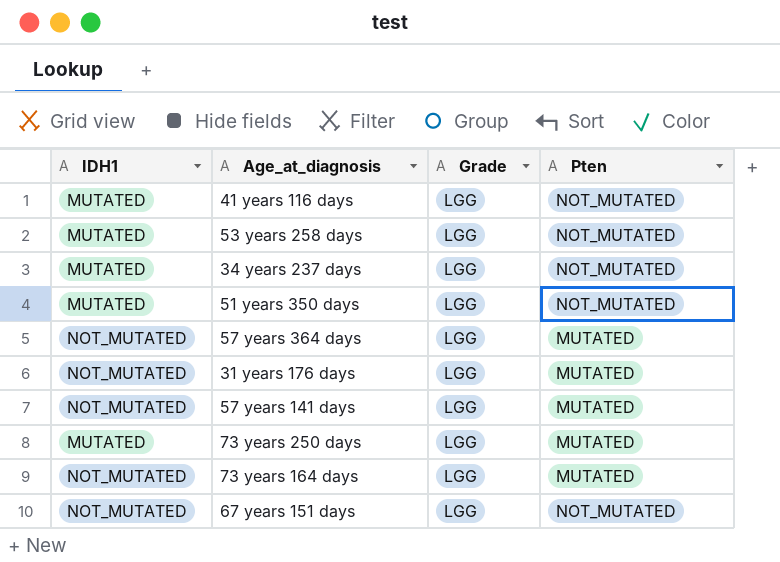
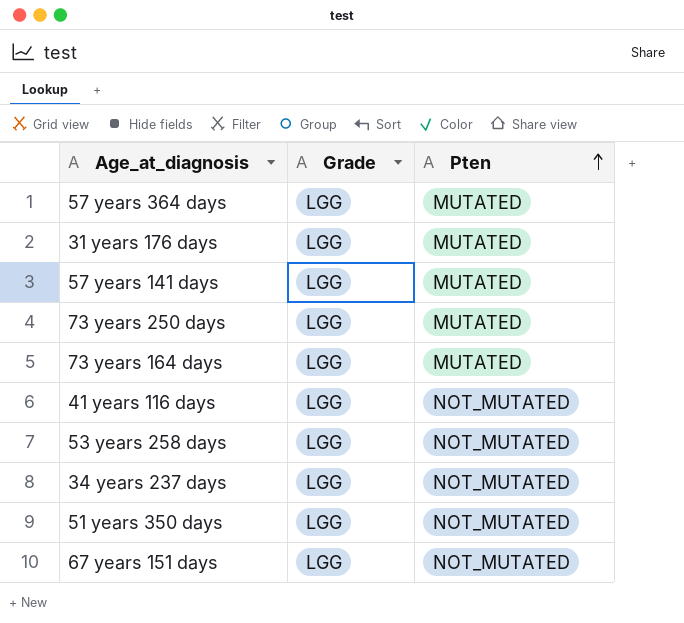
row order: none -> Pten ascending
column IDH1 | position: 1 -> none

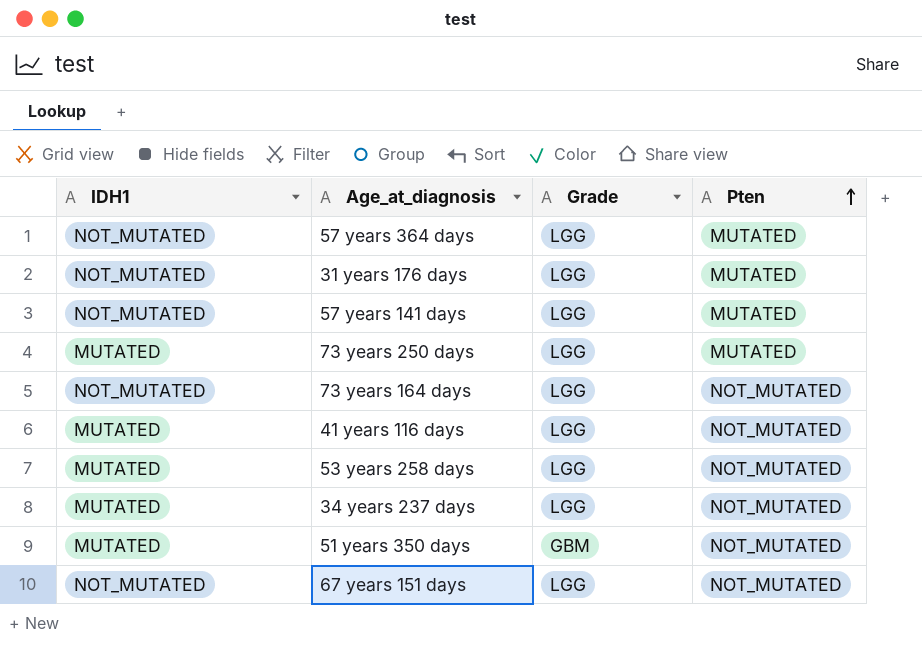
column IDH1 | position: none -> 1
73 years 164 days | Pten: MUTATED -> NOT_MUTATED
51 years 350 days | Grade: LGG -> GBM

